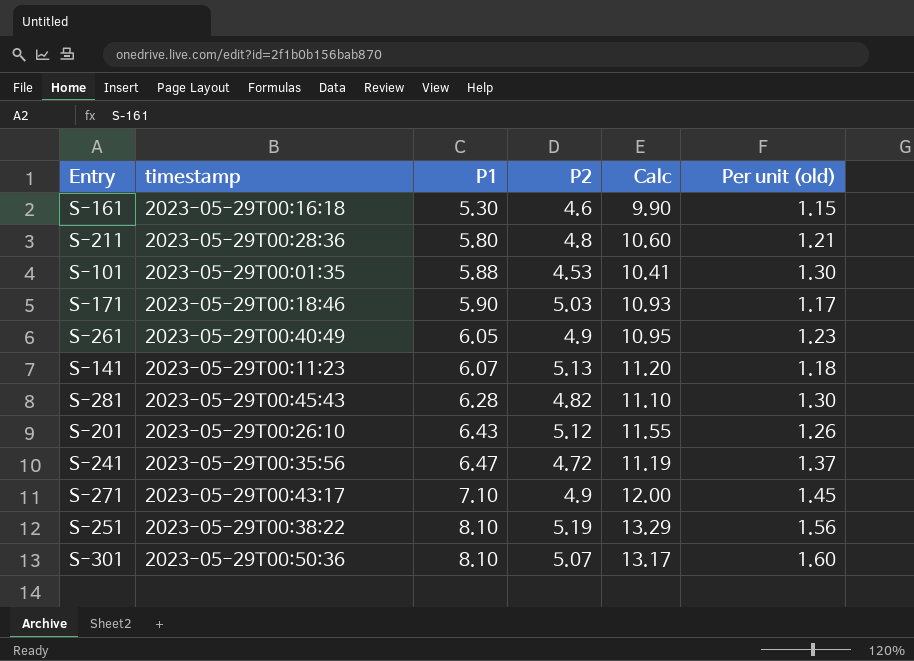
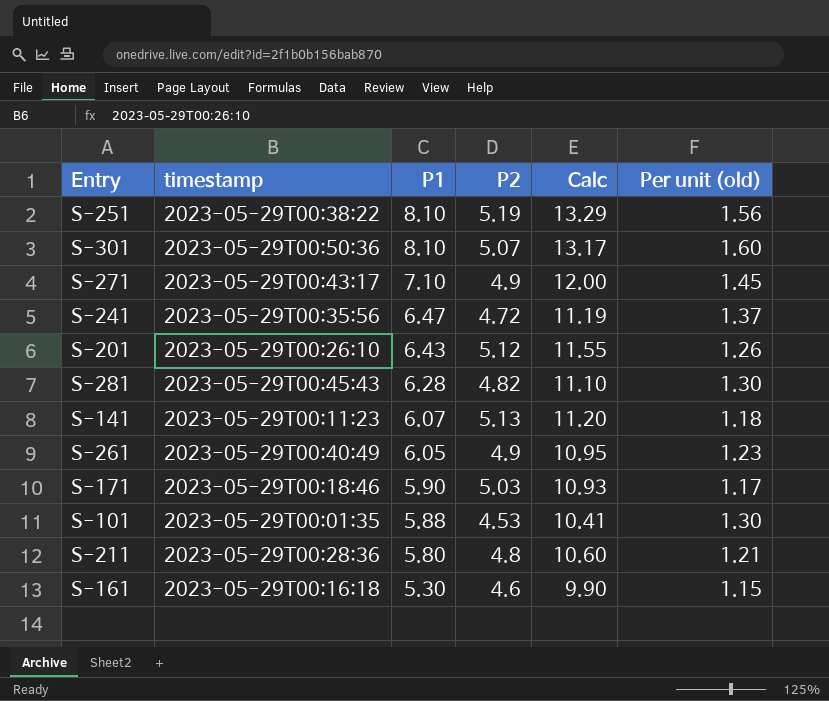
row order: P1 ascending -> P1 descending

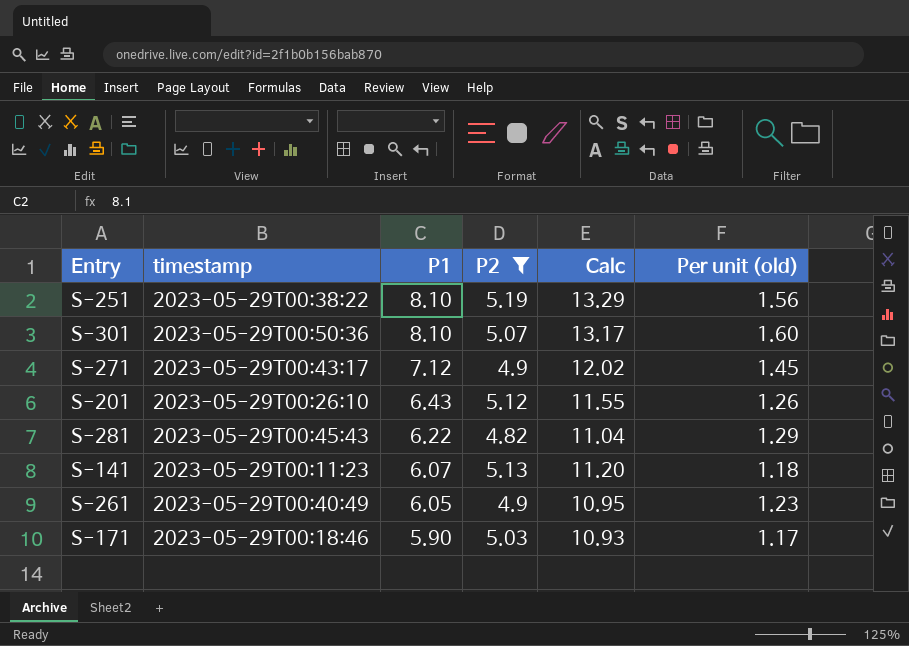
filter: none -> P2 >= 4.82
S-271 | P1: 7.10 -> 7.12
S-271 | Calc: 12.00 -> 12.02
S-281 | P1: 6.28 -> 6.22
S-281 | Calc: 11.10 -> 11.04
S-281 | Per unit (old): 1.30 -> 1.29

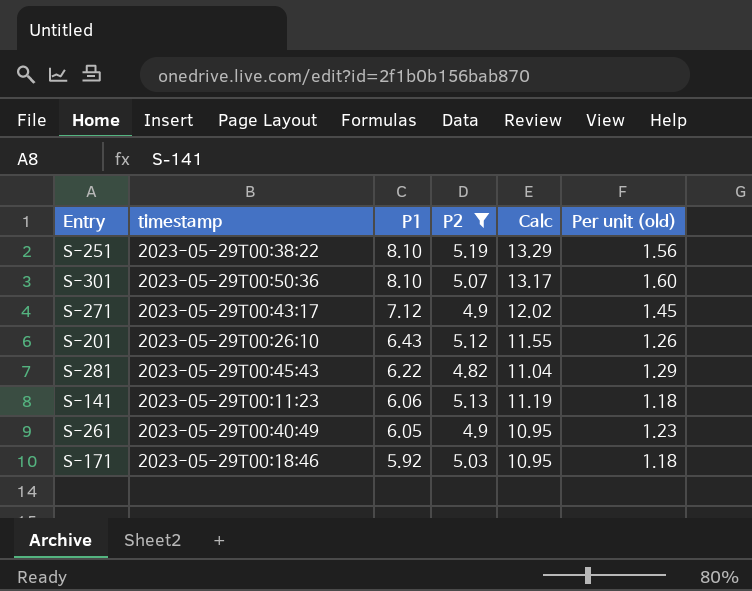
S-141 | P1: 6.07 -> 6.06
S-141 | Calc: 11.20 -> 11.19
S-171 | P1: 5.90 -> 5.92
S-171 | Calc: 10.93 -> 10.95
S-171 | Per unit (old): 1.17 -> 1.18

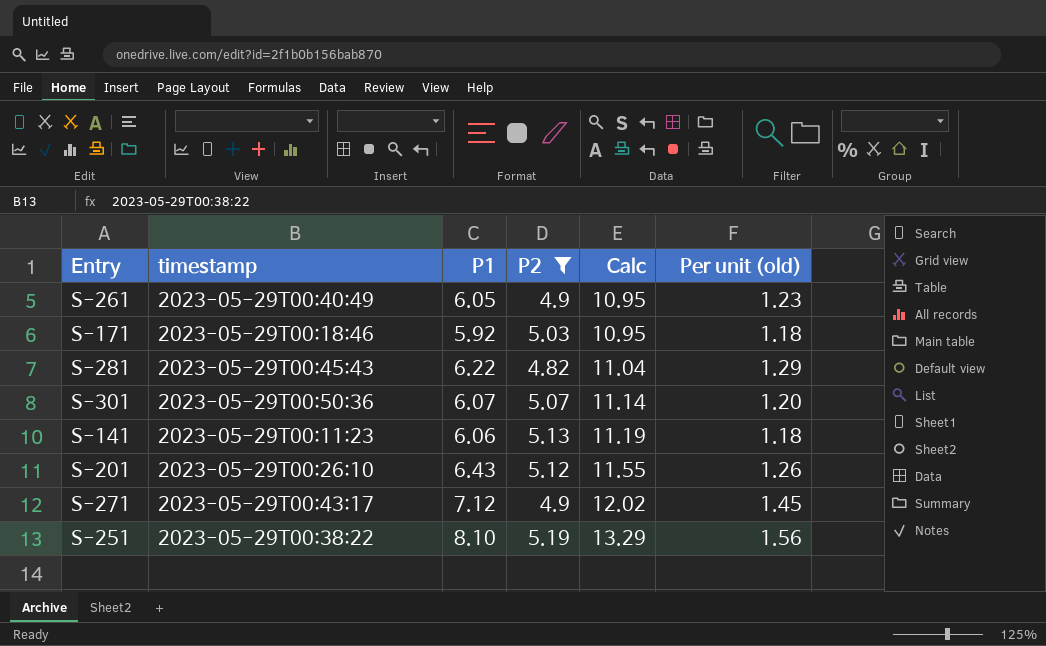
row order: P1 descending -> Calc ascending
S-301 | P1: 8.10 -> 6.07
S-301 | Calc: 13.17 -> 11.14
S-301 | Per unit (old): 1.60 -> 1.20

